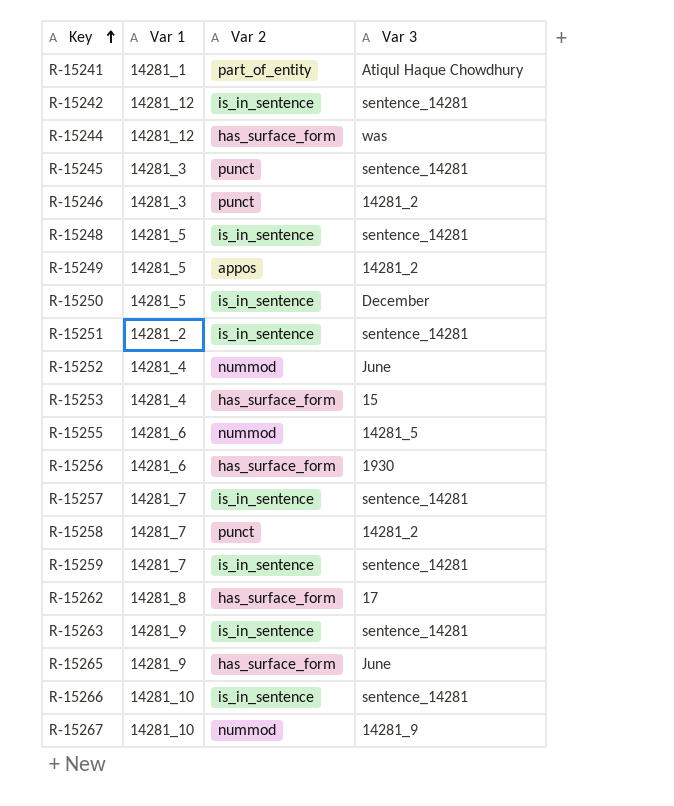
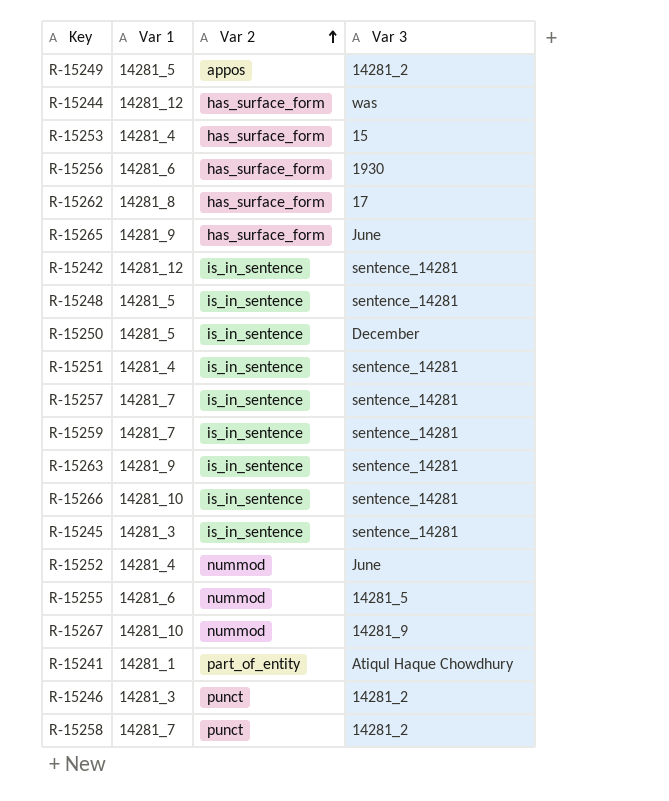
row order: Key ascending -> Var 2 ascending
R-15251 | Var 1: 14281_2 -> 14281_4
R-15245 | Var 2: punct -> is_in_sentence

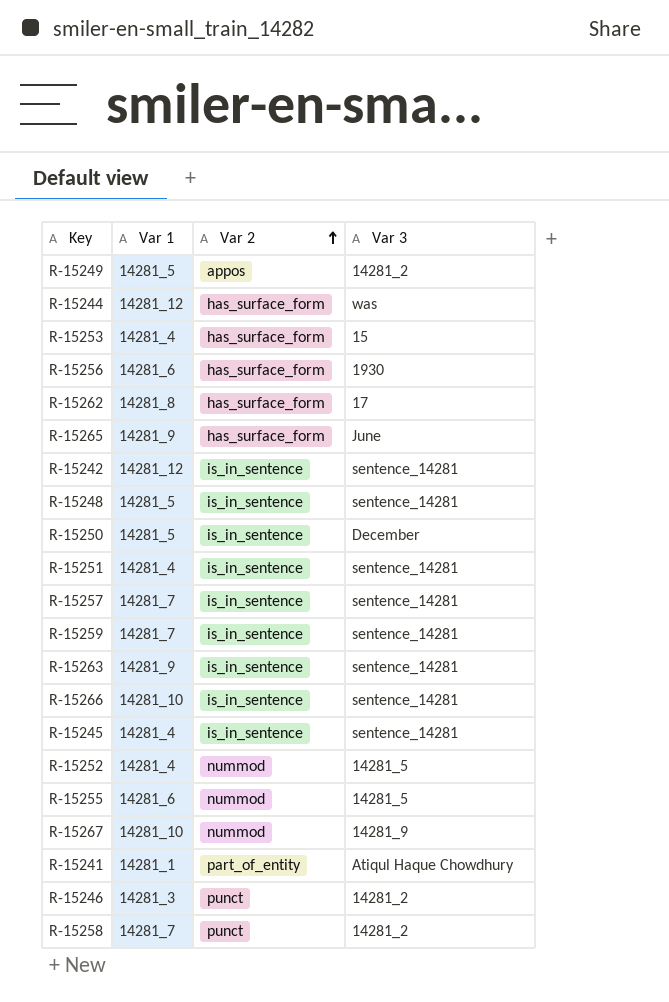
R-15245 | Var 1: 14281_3 -> 14281_4
R-15252 | Var 3: June -> 14281_5

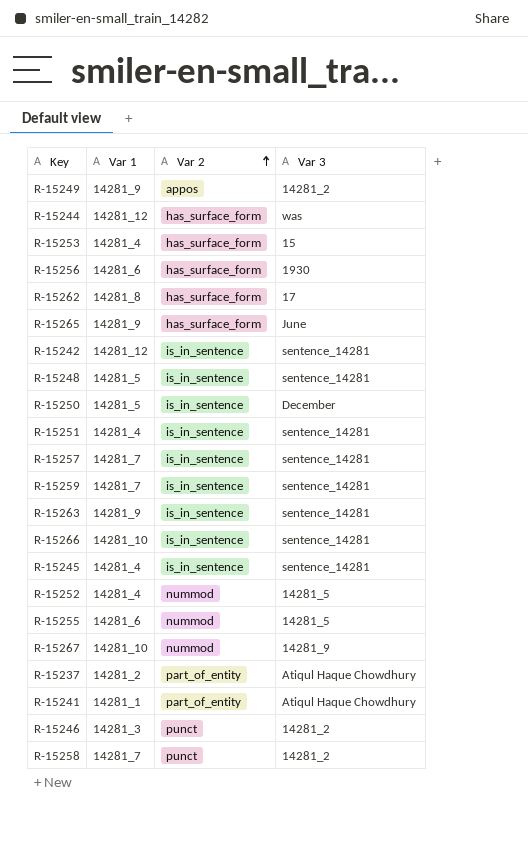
R-15249 | Var 1: 14281_5 -> 14281_9
row R-15237: none -> 14281_2 | part_of_entity | Atiqul Haque Chowdhury

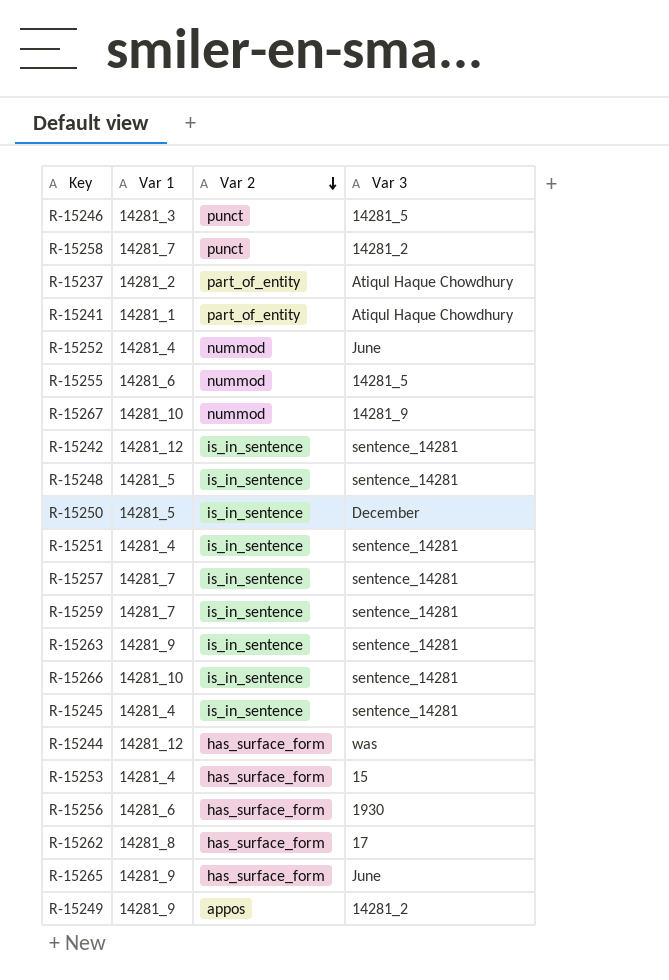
row order: Var 2 ascending -> Var 2 descending
R-15246 | Var 3: 14281_2 -> 14281_5
R-15252 | Var 3: 14281_5 -> June

